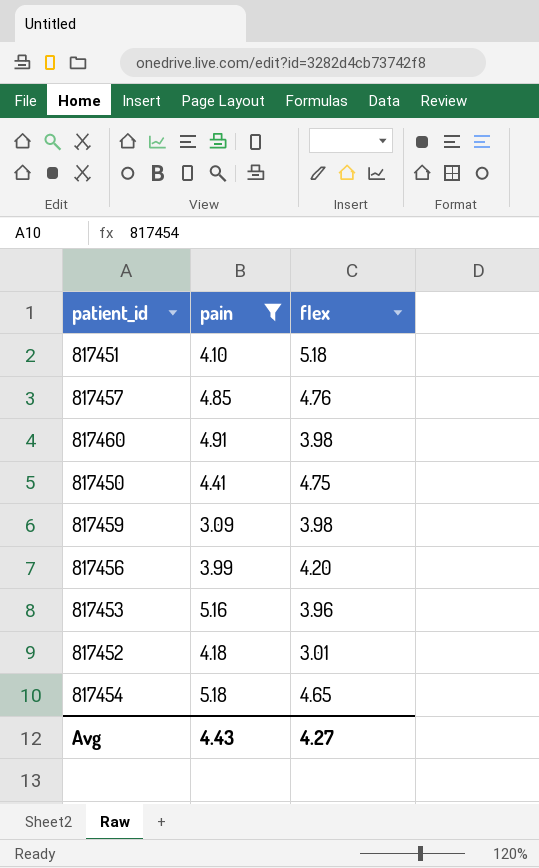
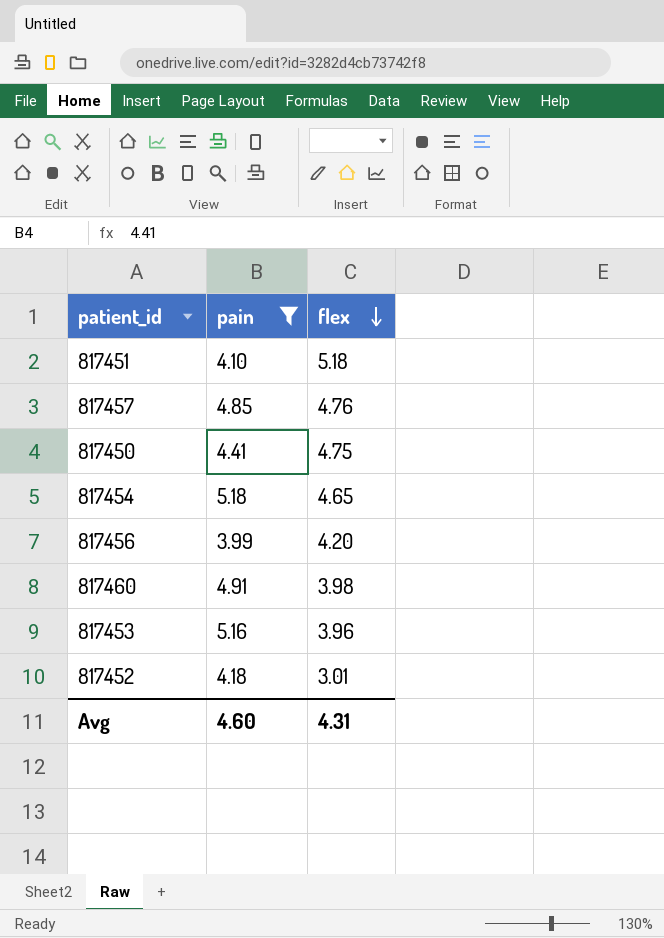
row order: none -> flex descending
row 817459: 3.09 | 3.98 -> none
Avg | pain: 4.43 -> 4.60
Avg | flex: 4.27 -> 4.31

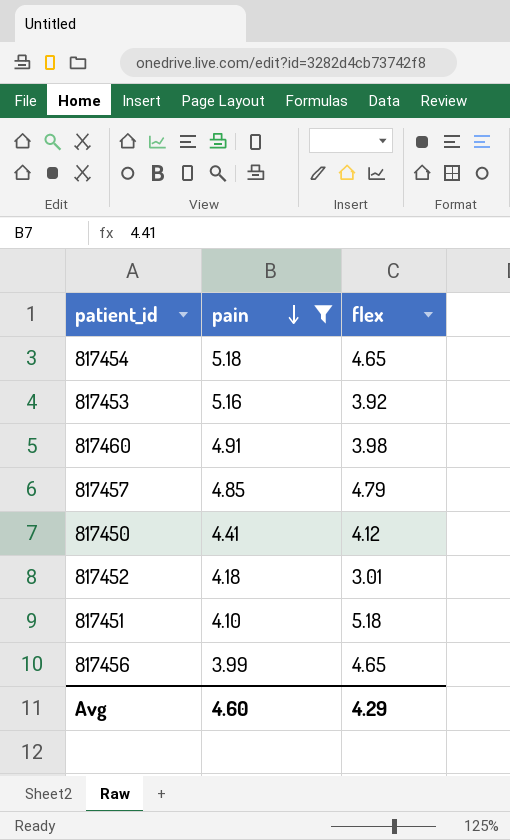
row order: flex descending -> pain descending
817453 | flex: 3.96 -> 3.92
817457 | flex: 4.76 -> 4.79
817450 | flex: 4.75 -> 4.12
817456 | flex: 4.20 -> 4.65
Avg | flex: 4.31 -> 4.29

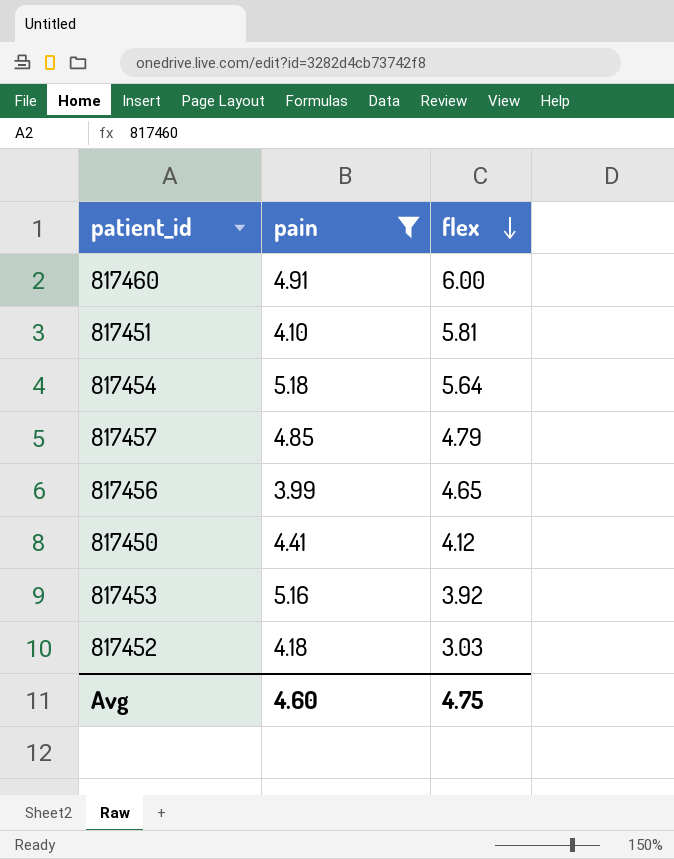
row order: pain descending -> flex descending
817460 | flex: 3.98 -> 6.00
817451 | flex: 5.18 -> 5.81
817454 | flex: 4.65 -> 5.64
817452 | flex: 3.01 -> 3.03
Avg | flex: 4.29 -> 4.75

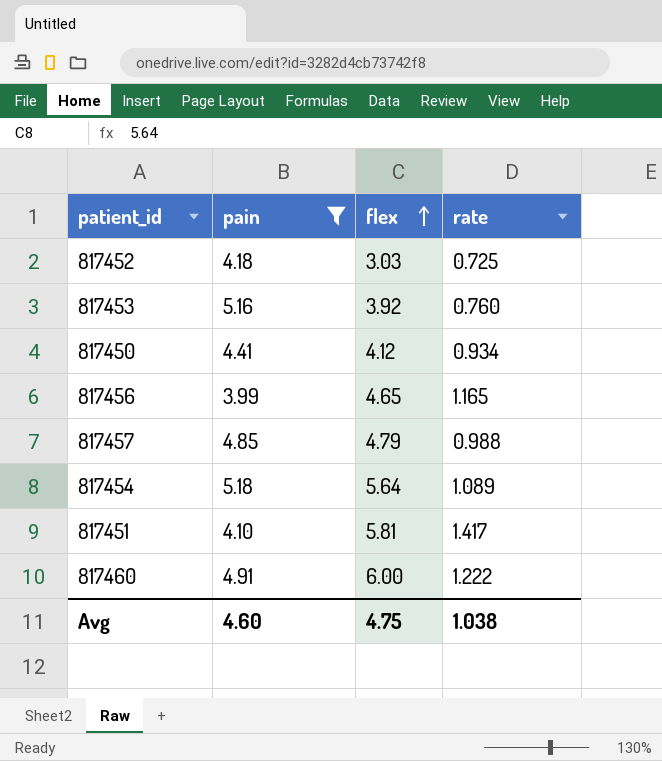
row order: flex descending -> flex ascending
column rate | formula: none -> [flex] / [pain]

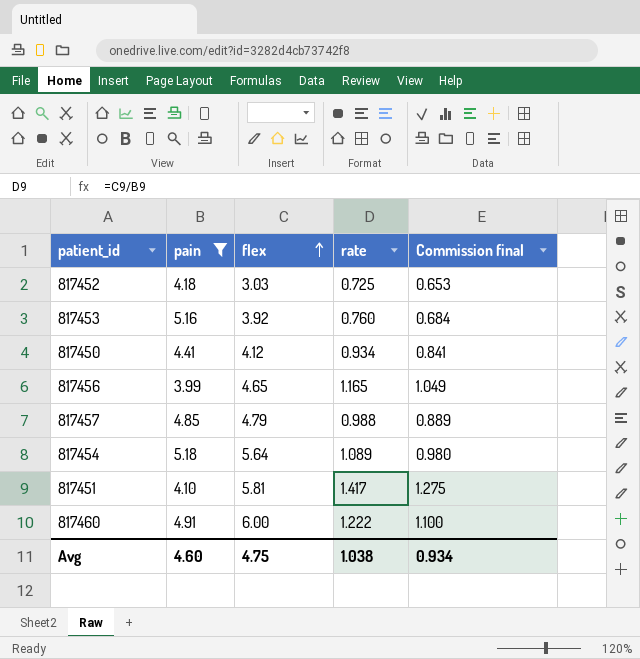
column Commission final | formula: none -> [rate] * 0.9

